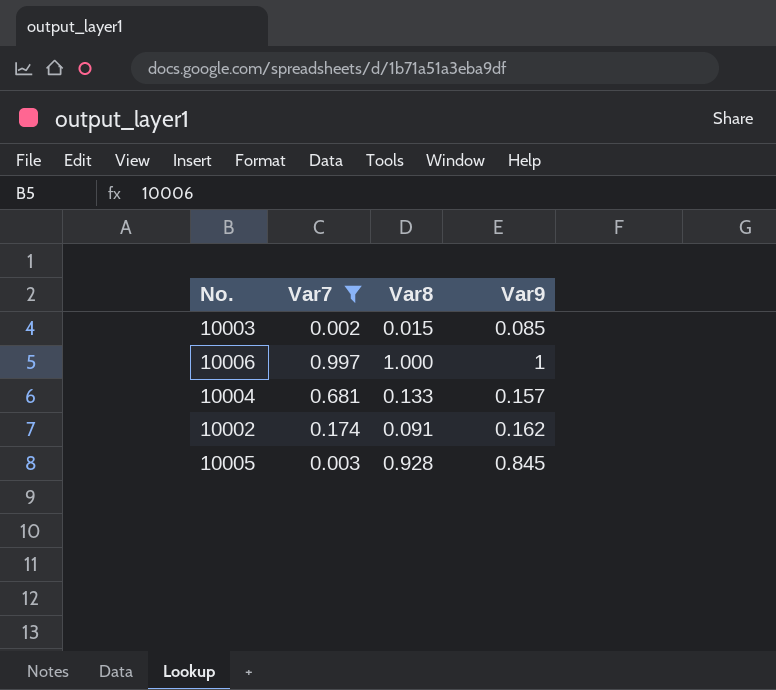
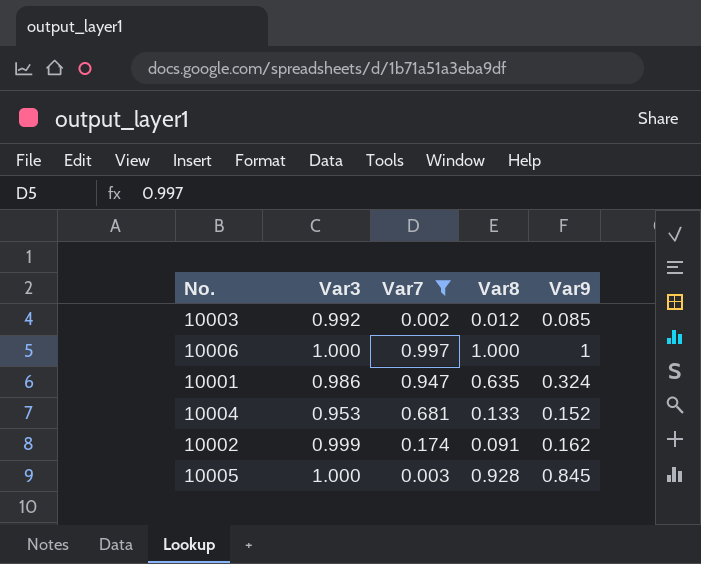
column Var3 | position: none -> 2
10003 | Var8: 0.015 -> 0.012
row 10001: none -> 0.986 | 0.947 | 0.635 | 0.324
10004 | Var9: 0.157 -> 0.152

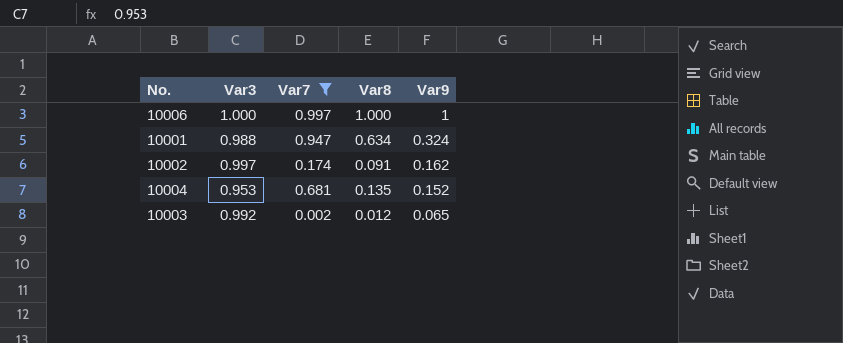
row order: none -> Var9 descending
row 10005: 1.000 | 0.003 | 0.928 | 0.845 -> none
10001 | Var3: 0.986 -> 0.988
10001 | Var8: 0.635 -> 0.634
10002 | Var3: 0.999 -> 0.997
10004 | Var8: 0.133 -> 0.135
10003 | Var9: 0.085 -> 0.065

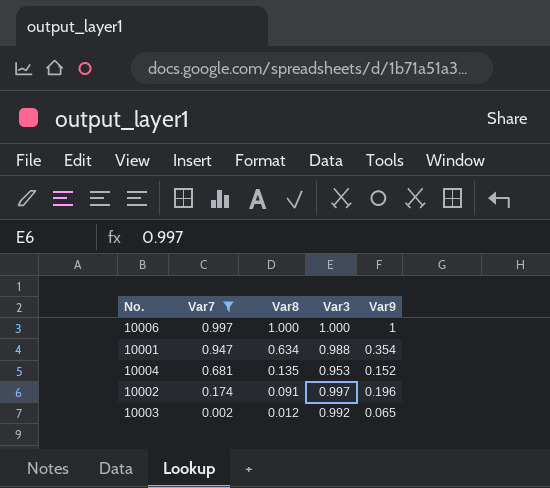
row order: Var9 descending -> Var7 descending
column Var3 | position: 2 -> 4
10001 | Var9: 0.324 -> 0.354
10002 | Var9: 0.162 -> 0.196

